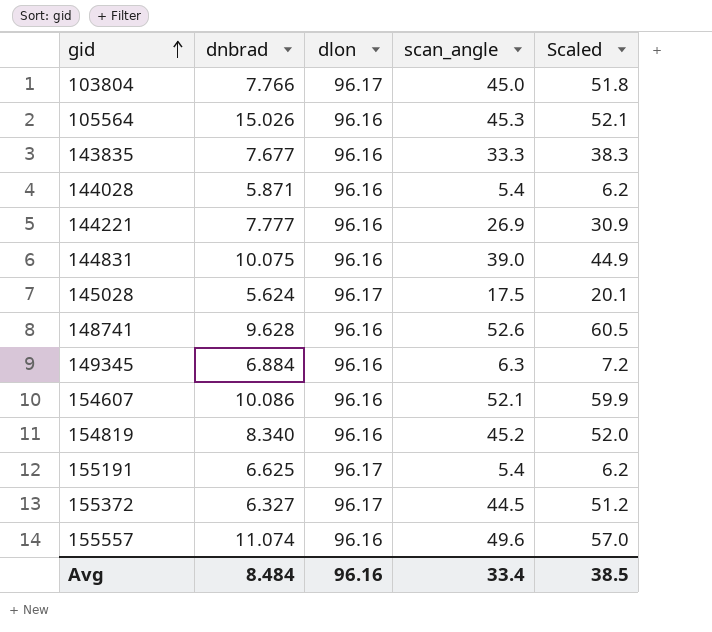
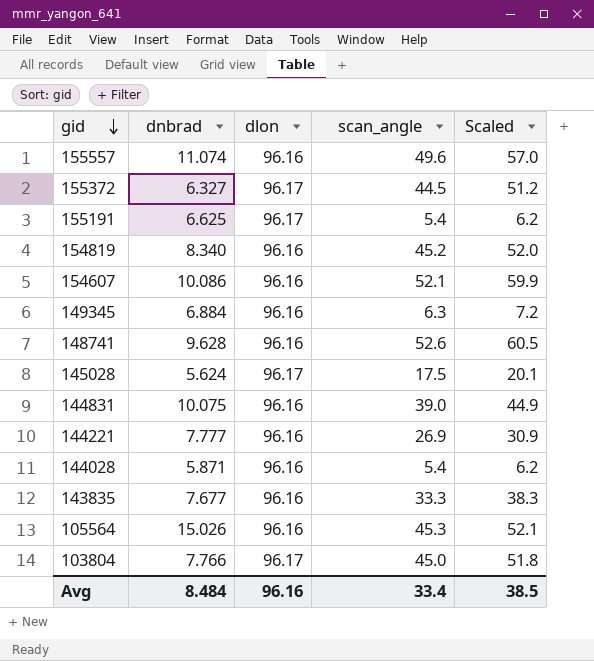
row order: gid ascending -> gid descending

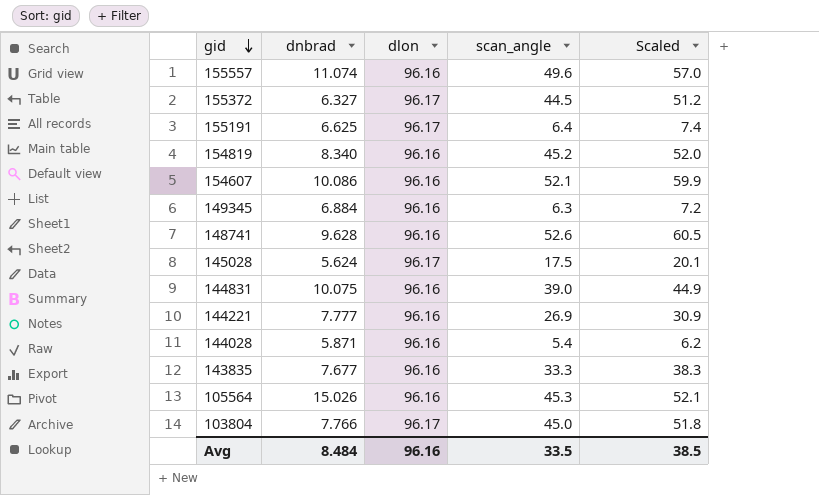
155191 | scan_angle: 5.4 -> 6.4
155191 | Scaled: 6.2 -> 7.4
Avg | scan_angle: 33.4 -> 33.5

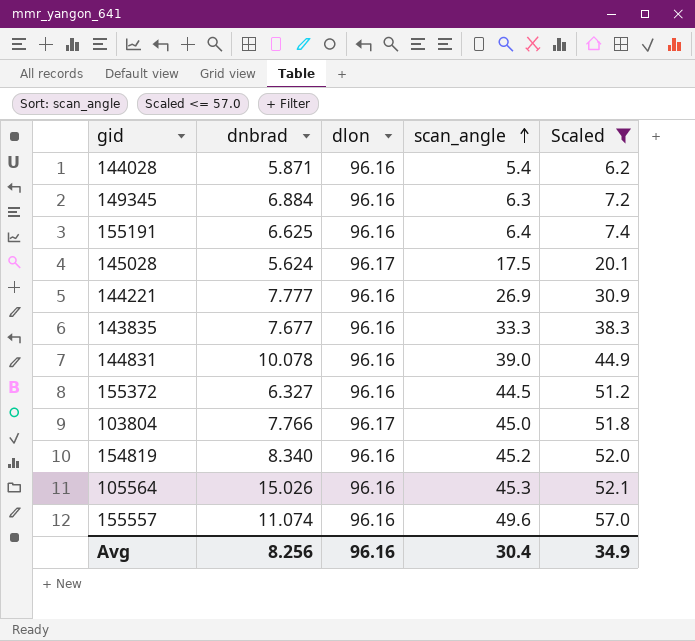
filter: none -> Scaled <= 57.0
row order: gid descending -> scan_angle ascending
155191 | dlon: 96.17 -> 96.16
144831 | dnbrad: 10.075 -> 10.078
155372 | dlon: 96.17 -> 96.16
Avg | dnbrad: 8.484 -> 8.256
Avg | scan_angle: 33.5 -> 30.4
Avg | Scaled: 38.5 -> 34.9

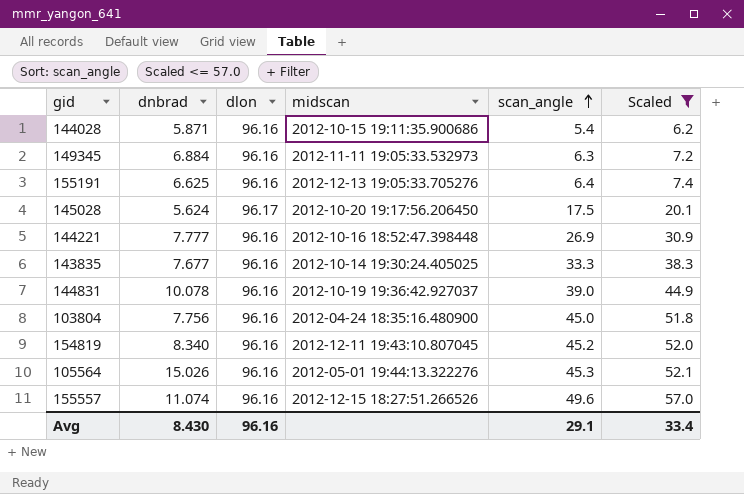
column midscan | position: none -> 4
row 155372: 6.327 | 96.16 | 44.5 | 51.2 -> none
103804 | dnbrad: 7.766 -> 7.756
103804 | dlon: 96.17 -> 96.16
Avg | dnbrad: 8.256 -> 8.430
Avg | scan_angle: 30.4 -> 29.1
Avg | Scaled: 34.9 -> 33.4

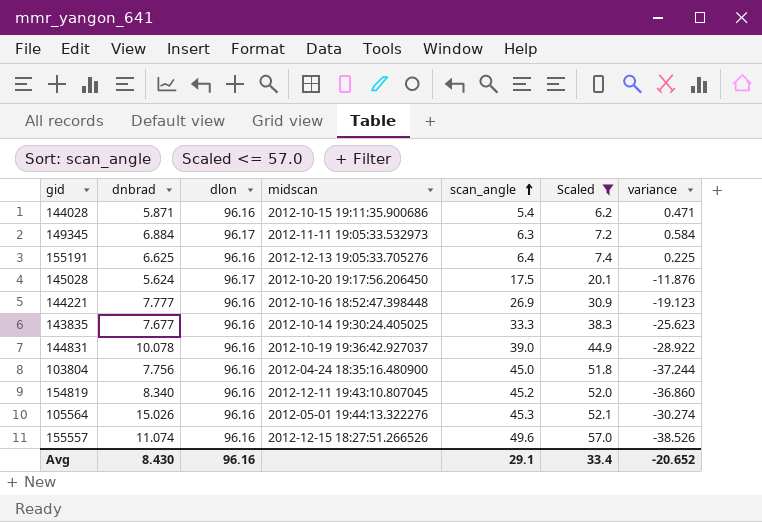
column variance | formula: none -> [dnbrad] - [scan_angle]
149345 | dlon: 96.16 -> 96.17

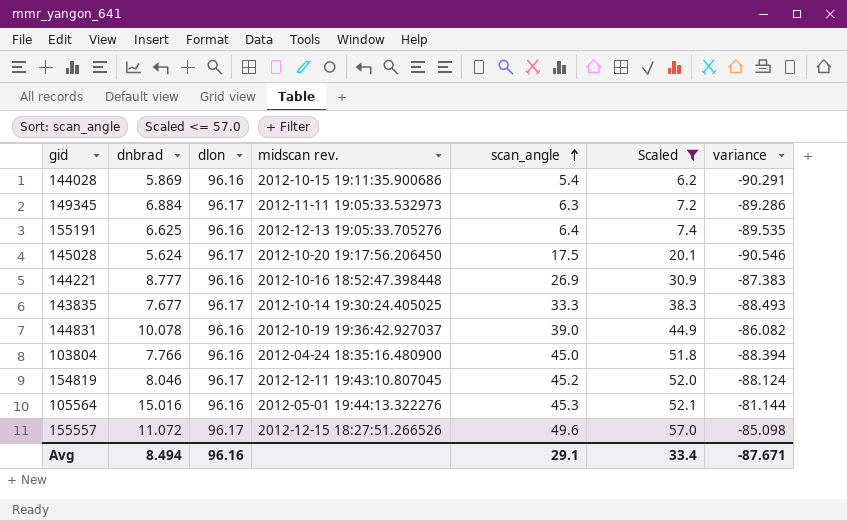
column name: midscan -> midscan rev.
column variance | formula: [dnbrad] - [scan_angle] -> [dnbrad] - [dlon]
144028 | dnbrad: 5.871 -> 5.869
144221 | dnbrad: 7.777 -> 8.777
143835 | dlon: 96.16 -> 96.17
103804 | dnbrad: 7.756 -> 7.766
154819 | dnbrad: 8.340 -> 8.046
154819 | dlon: 96.16 -> 96.17
105564 | dnbrad: 15.026 -> 15.016
155557 | dnbrad: 11.074 -> 11.072
155557 | dlon: 96.16 -> 96.17
Avg | dnbrad: 8.430 -> 8.494
Avg | variance: -20.652 -> -87.671

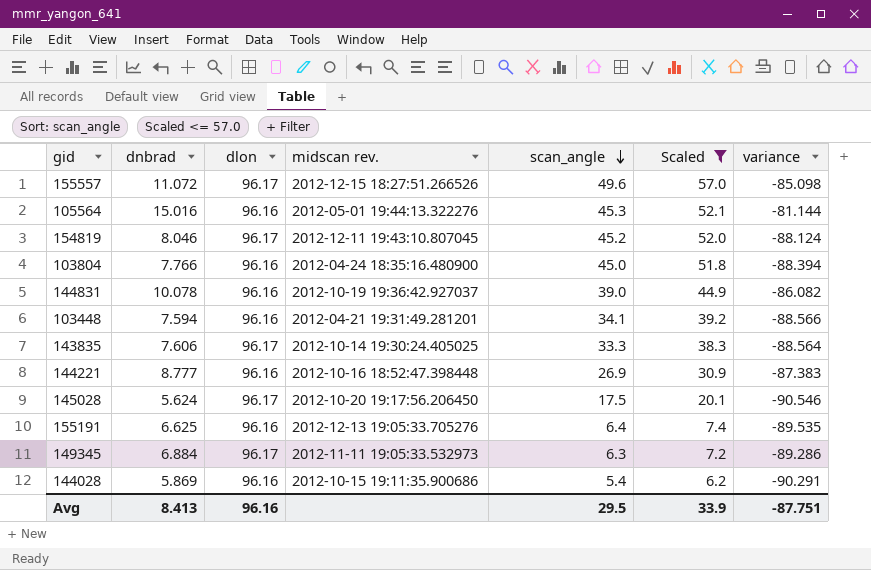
row order: scan_angle ascending -> scan_angle descending
row 103448: none -> 7.594 | 96.16 | 2012-04-21 19:31:49.281201 | 34.1 | 39.2 | -88.566
143835 | dnbrad: 7.677 -> 7.606
143835 | variance: -88.493 -> -88.564
Avg | dnbrad: 8.494 -> 8.413
Avg | scan_angle: 29.1 -> 29.5
Avg | Scaled: 33.4 -> 33.9
Avg | variance: -87.671 -> -87.751

